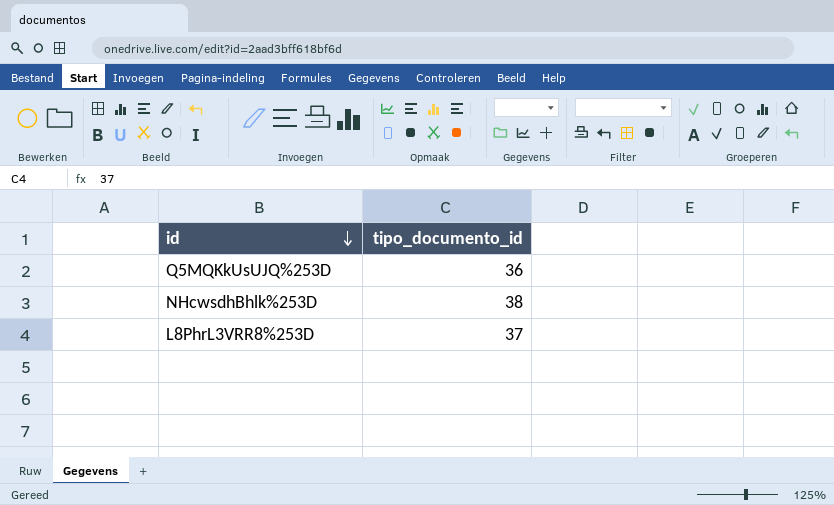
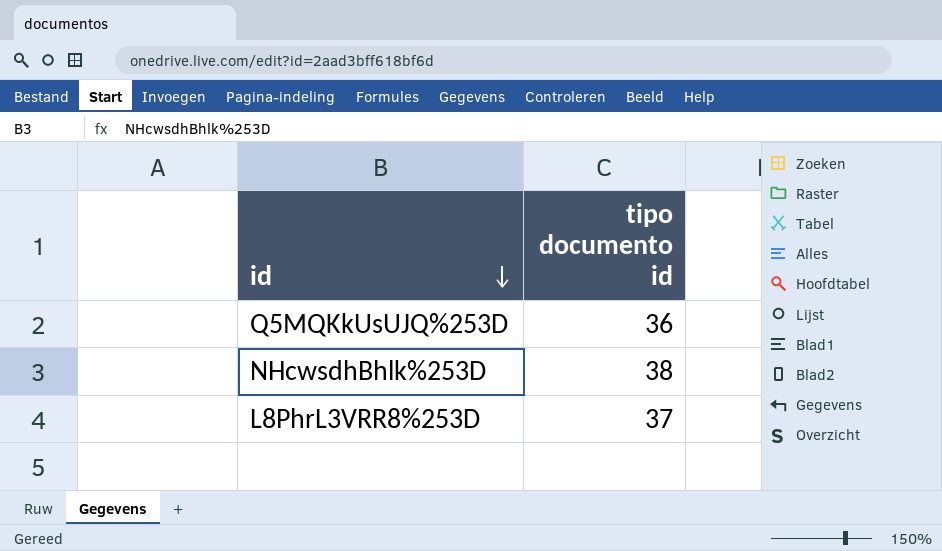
column name: tipo_documento_id -> tipo documento id

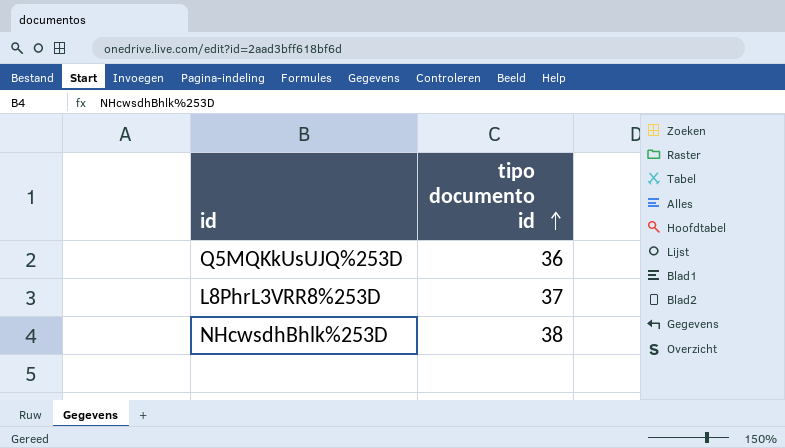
row order: id descending -> tipo documento id ascending

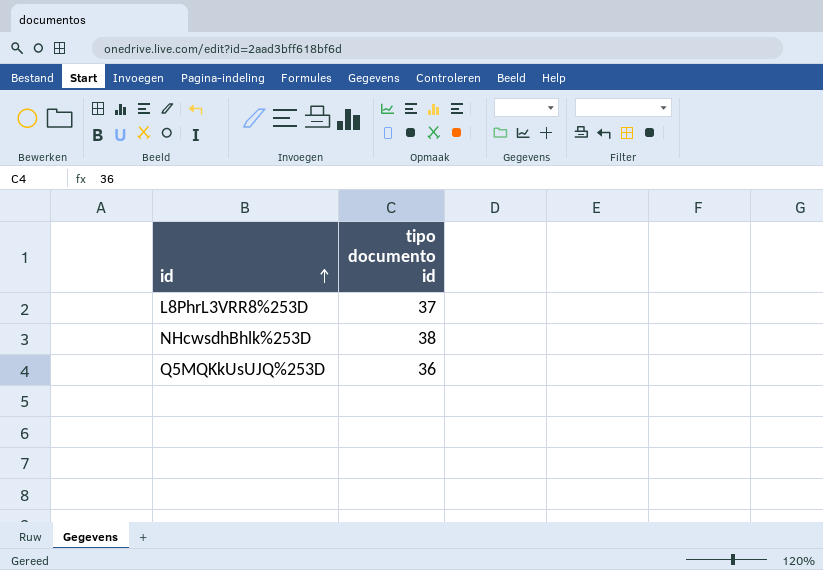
row order: tipo documento id ascending -> id ascending

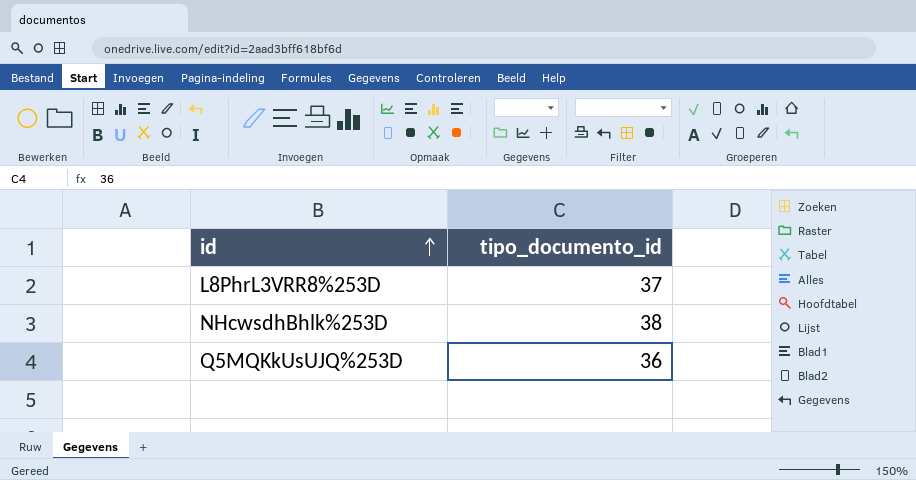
column name: tipo documento id -> tipo_documento_id

